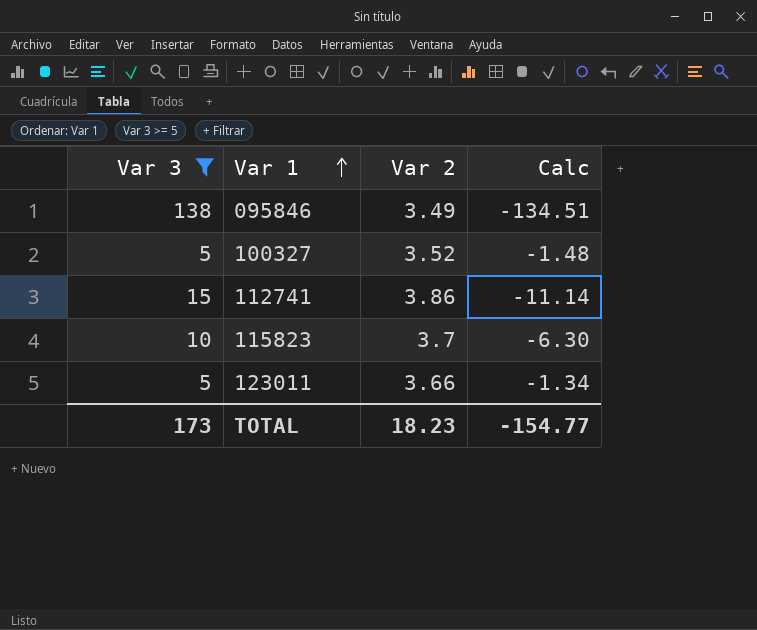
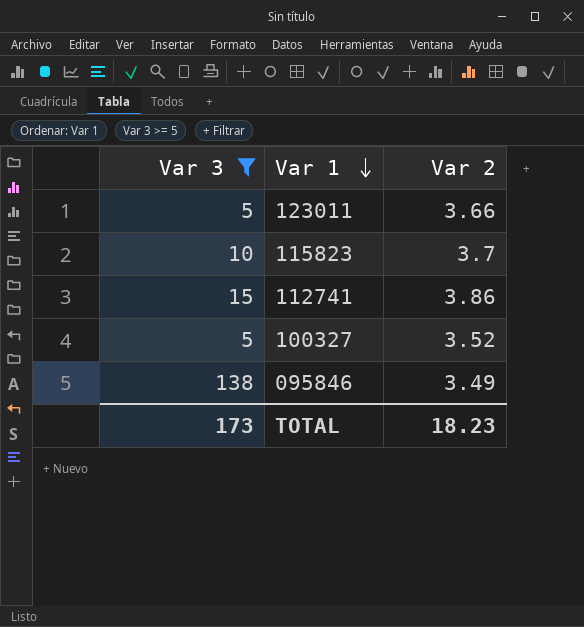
row order: Var 1 ascending -> Var 1 descending
column Calc | formula: [Var 2] - [Var 3] -> none

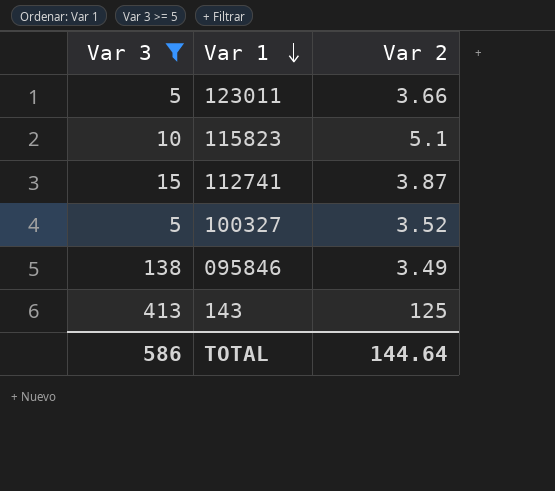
115823 | Var 2: 3.7 -> 5.1
112741 | Var 2: 3.86 -> 3.87
row 143: none -> 413 | 125
TOTAL | Var 3: 173 -> 586
TOTAL | Var 2: 18.23 -> 144.64

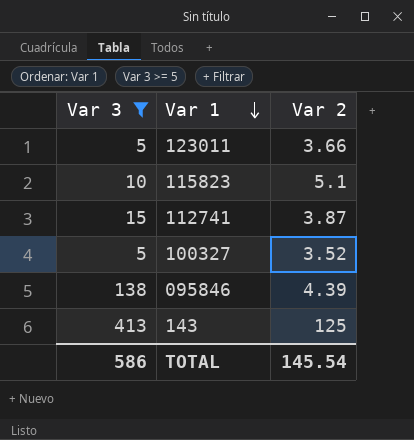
095846 | Var 2: 3.49 -> 4.39
TOTAL | Var 2: 144.64 -> 145.54

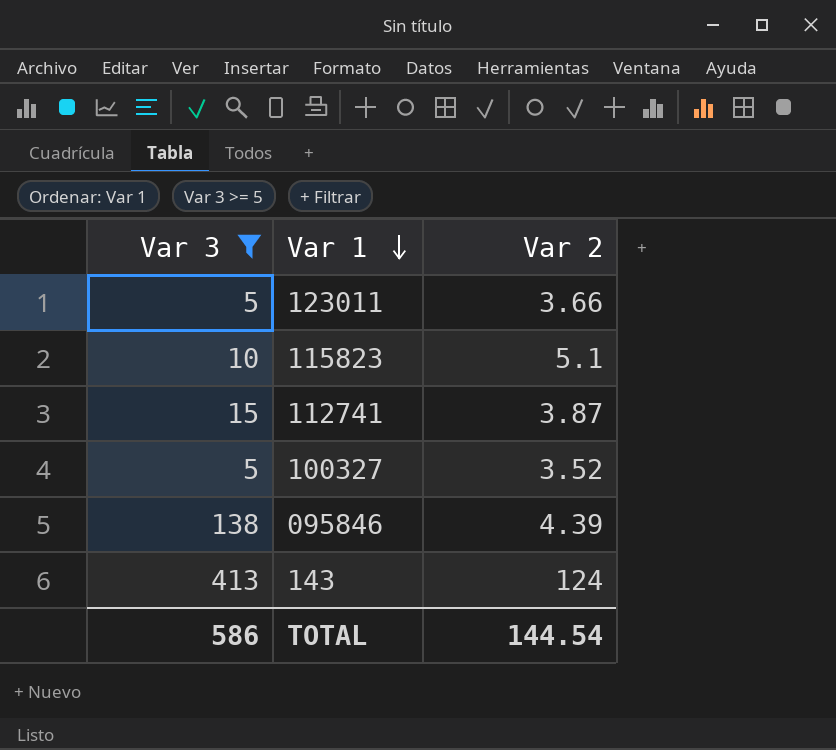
143 | Var 2: 125 -> 124
TOTAL | Var 2: 145.54 -> 144.54

